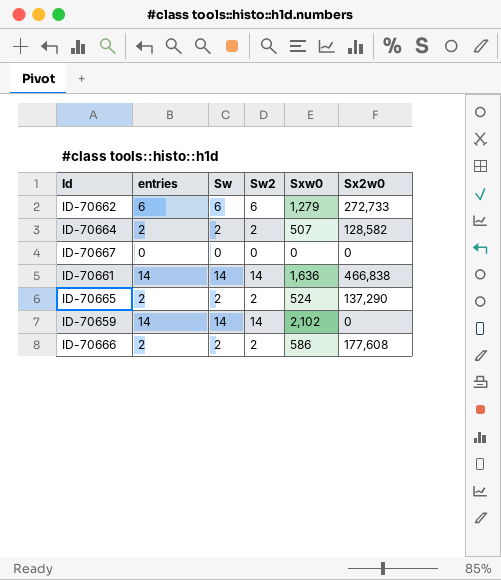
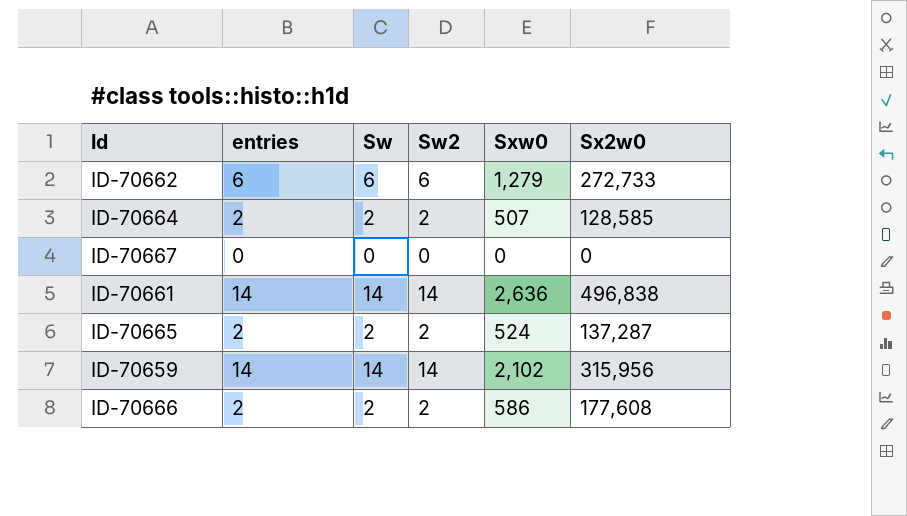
ID-70664 | Sx2w0: 128,582 -> 128,585
ID-70661 | Sxw0: 1,636 -> 2,636
ID-70661 | Sx2w0: 466,838 -> 496,838
ID-70665 | Sx2w0: 137,290 -> 137,287
ID-70659 | Sx2w0: 0 -> 315,956

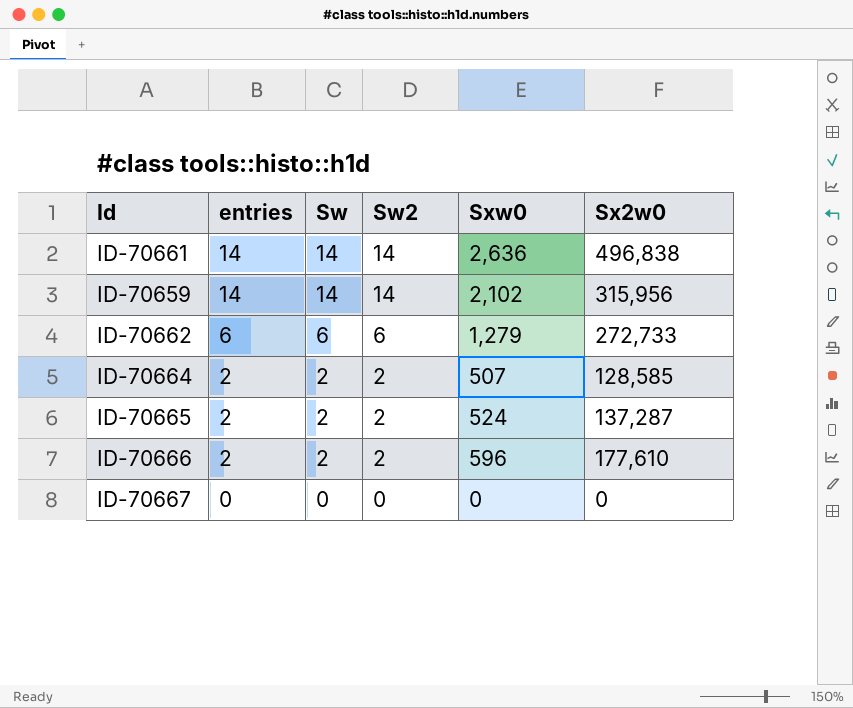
row order: none -> entries descending
ID-70666 | Sxw0: 586 -> 596
ID-70666 | Sx2w0: 177,608 -> 177,610

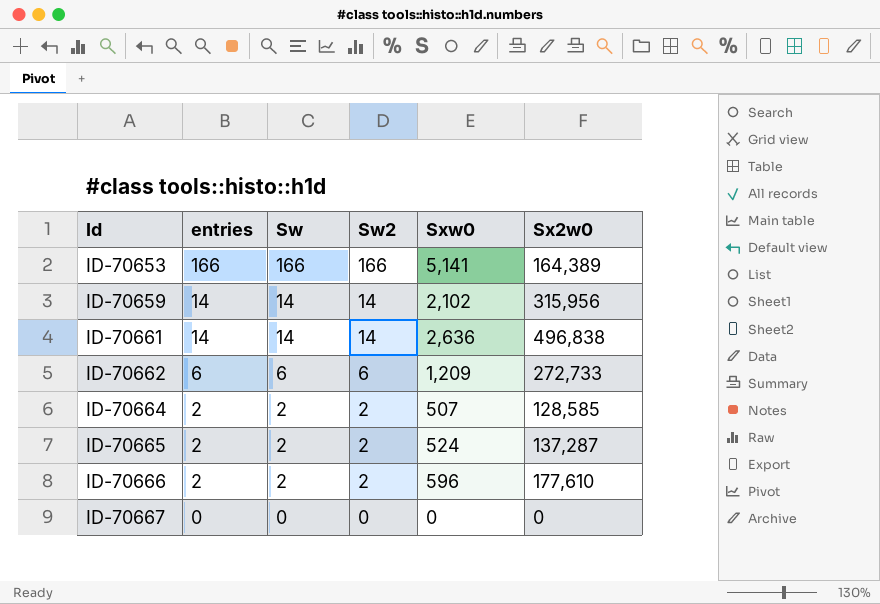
row order: entries descending -> Id ascending
row ID-70653: none -> 166 | 166 | 166 | 5,141 | 164,389
ID-70662 | Sxw0: 1,279 -> 1,209

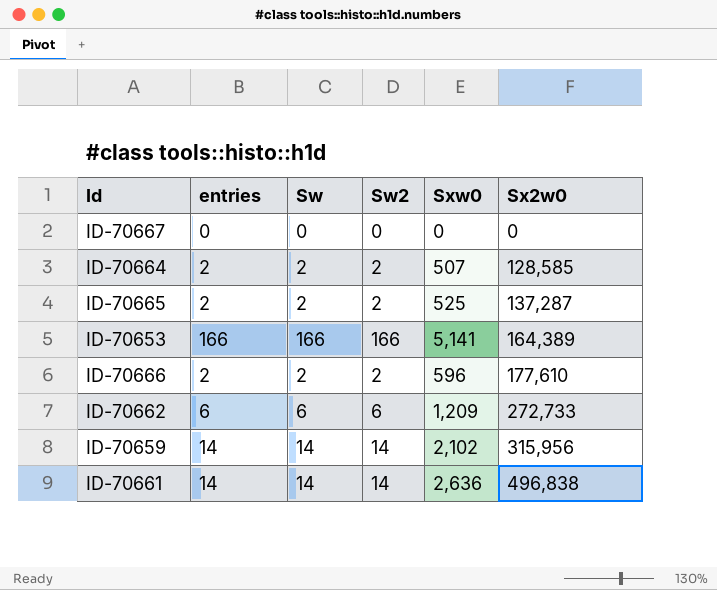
row order: Id ascending -> Sx2w0 ascending
ID-70665 | Sxw0: 524 -> 525

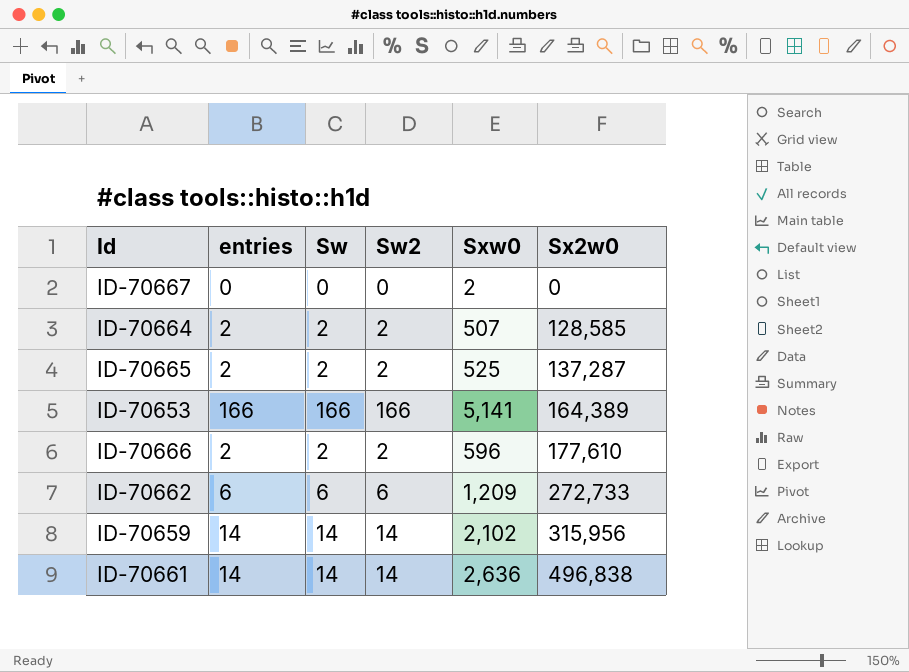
ID-70667 | Sxw0: 0 -> 2

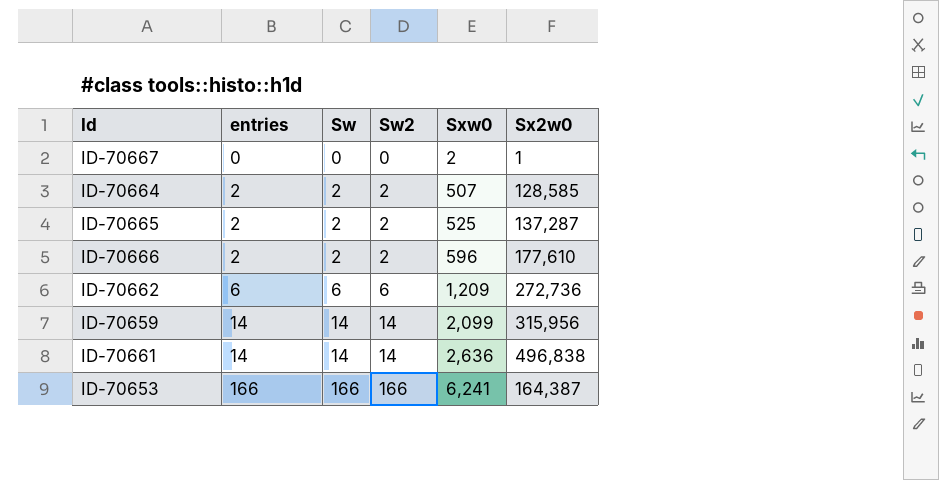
row order: Sx2w0 ascending -> entries ascending
ID-70667 | Sx2w0: 0 -> 1
ID-70662 | Sx2w0: 272,733 -> 272,736
ID-70659 | Sxw0: 2,102 -> 2,099
ID-70653 | Sxw0: 5,141 -> 6,241
ID-70653 | Sx2w0: 164,389 -> 164,387

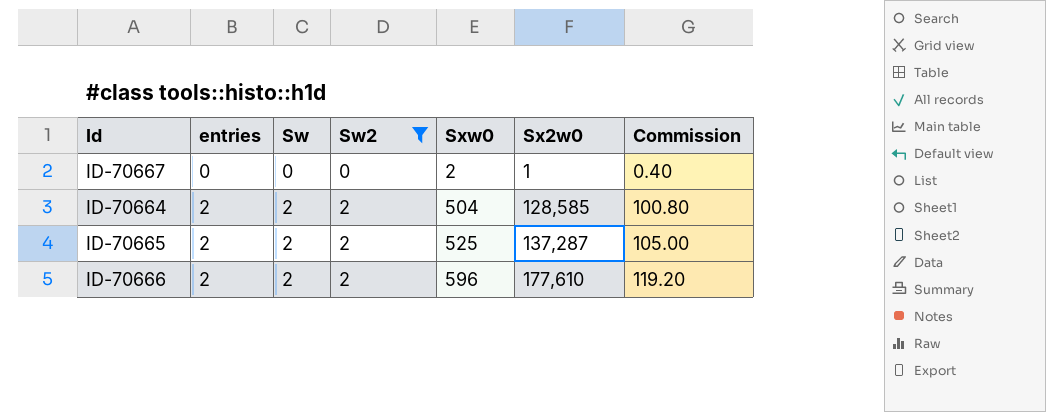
filter: none -> Sw2 <= 2
column Commission | formula: none -> [Sxw0] * 0.2
ID-70664 | Sxw0: 507 -> 504

